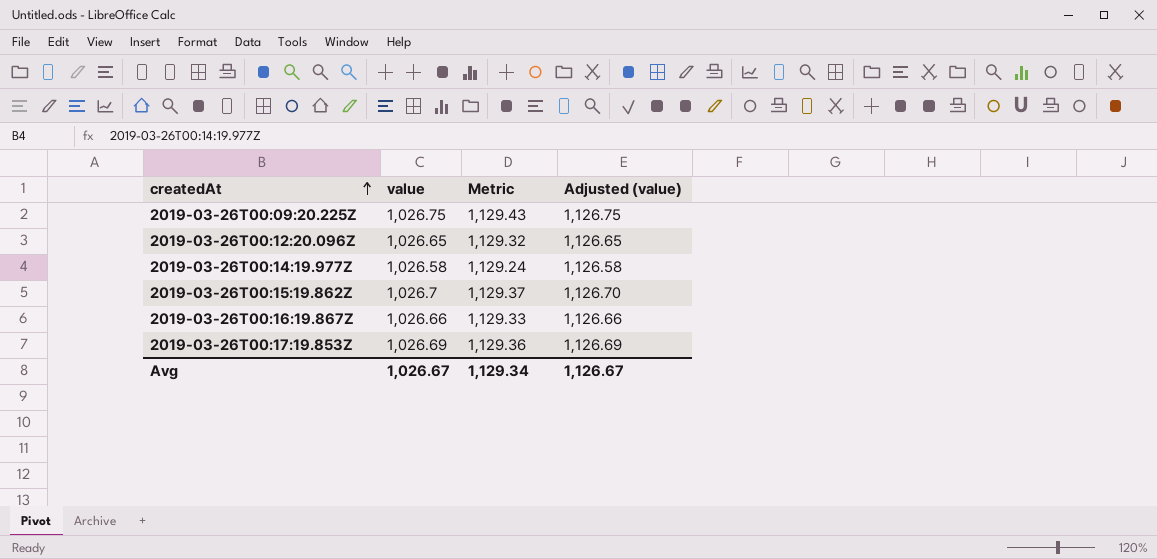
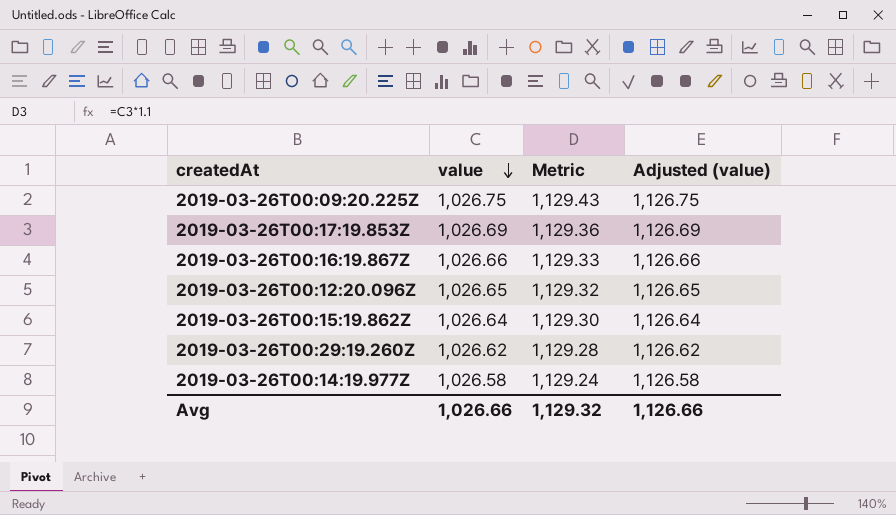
row order: createdAt ascending -> value descending
2019-03-26T00:15:19.862Z | value: 1,026.7 -> 1,026.64
2019-03-26T00:15:19.862Z | Metric: 1,129.37 -> 1,129.30
2019-03-26T00:15:19.862Z | Adjusted (value): 1,126.70 -> 1,126.64
row 2019-03-26T00:29:19.260Z: none -> 1,026.62 | 1,129.28 | 1,126.62
Avg | value: 1,026.67 -> 1,026.66
Avg | Metric: 1,129.34 -> 1,129.32
Avg | Adjusted (value): 1,126.67 -> 1,126.66

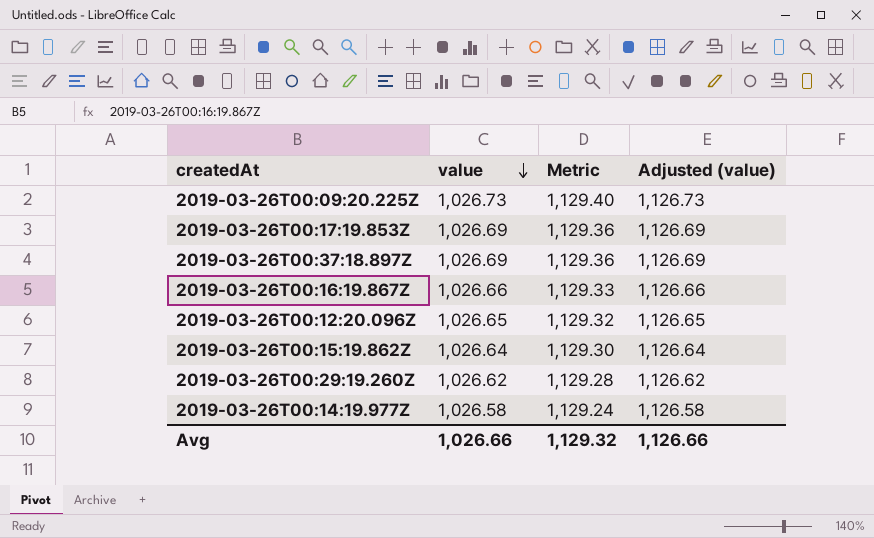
2019-03-26T00:09:20.225Z | value: 1,026.75 -> 1,026.73
2019-03-26T00:09:20.225Z | Metric: 1,129.43 -> 1,129.40
2019-03-26T00:09:20.225Z | Adjusted (value): 1,126.75 -> 1,126.73
row 2019-03-26T00:37:18.897Z: none -> 1,026.69 | 1,129.36 | 1,126.69

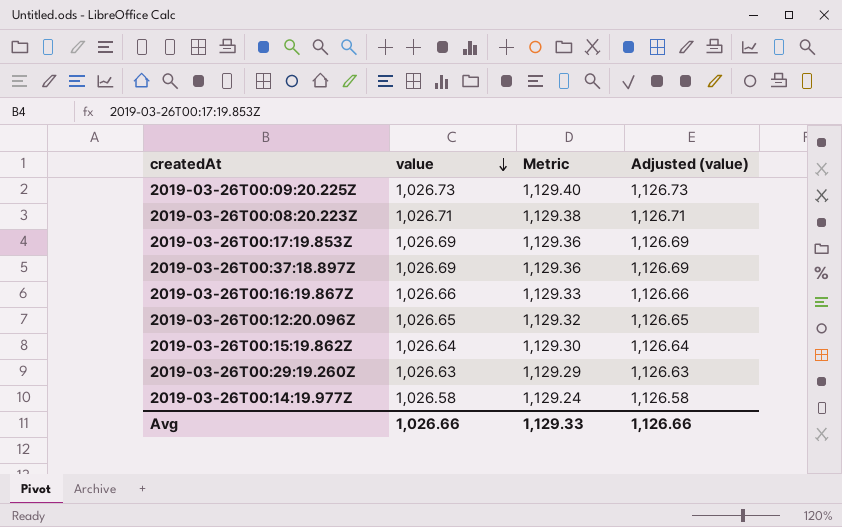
row 2019-03-26T00:08:20.223Z: none -> 1,026.71 | 1,129.38 | 1,126.71
2019-03-26T00:29:19.260Z | value: 1,026.62 -> 1,026.63
2019-03-26T00:29:19.260Z | Metric: 1,129.28 -> 1,129.29
2019-03-26T00:29:19.260Z | Adjusted (value): 1,126.62 -> 1,126.63
Avg | Metric: 1,129.32 -> 1,129.33

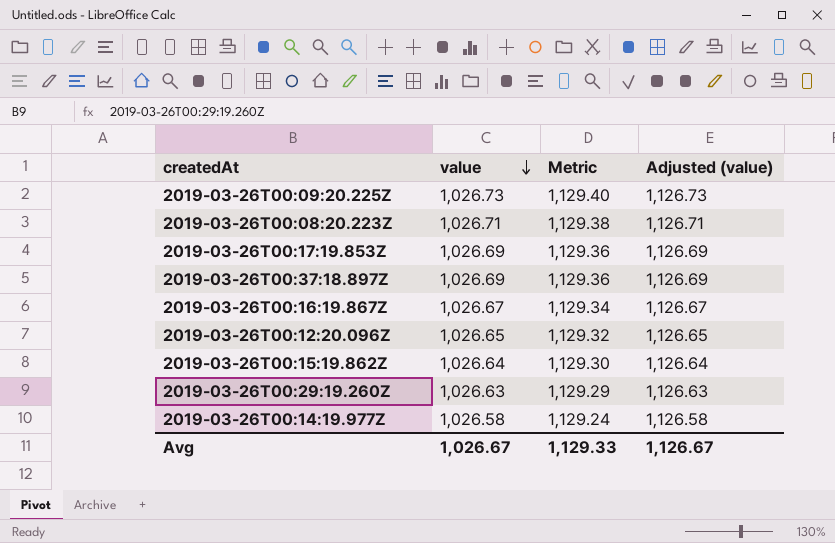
2019-03-26T00:16:19.867Z | value: 1,026.66 -> 1,026.67
2019-03-26T00:16:19.867Z | Metric: 1,129.33 -> 1,129.34
2019-03-26T00:16:19.867Z | Adjusted (value): 1,126.66 -> 1,126.67
Avg | value: 1,026.66 -> 1,026.67
Avg | Adjusted (value): 1,126.66 -> 1,126.67

